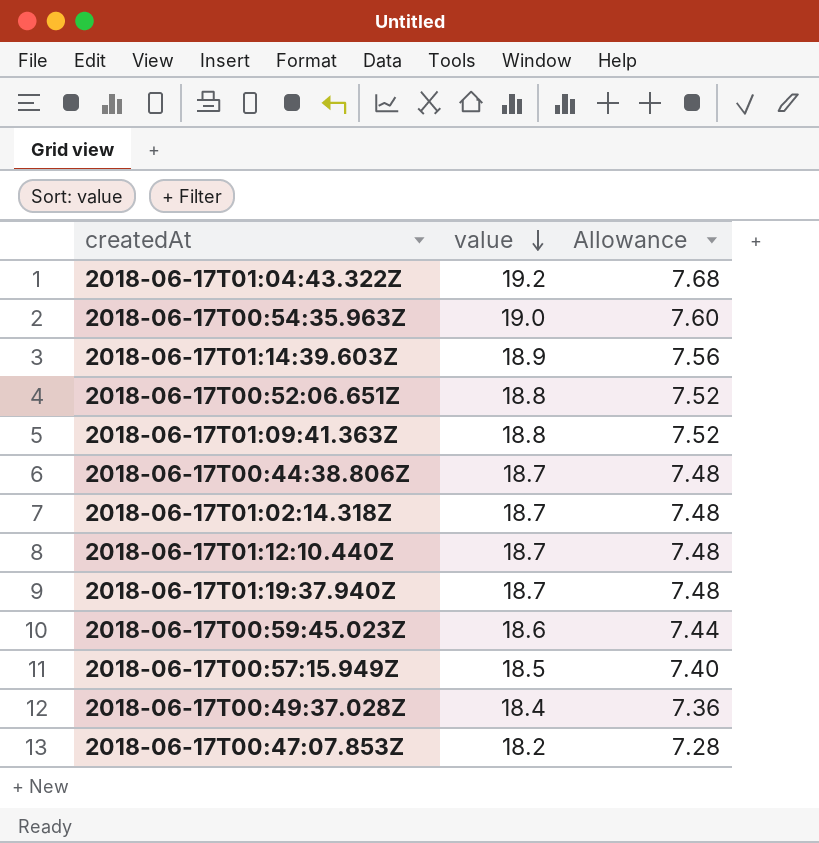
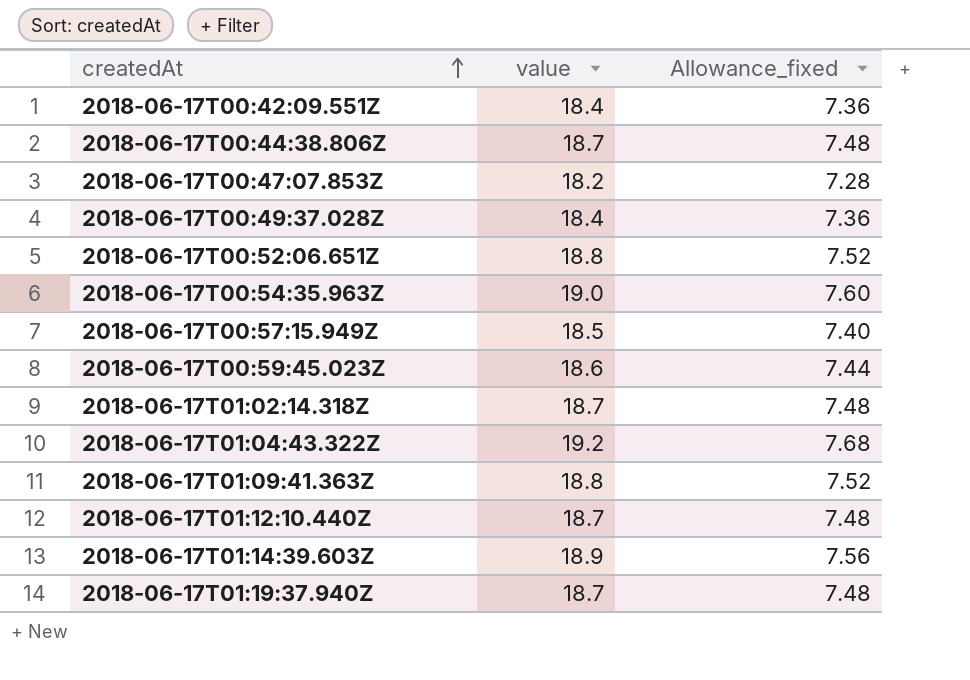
row order: value descending -> createdAt ascending
column name: Allowance -> Allowance_fixed
row 2018-06-17T00:42:09.551Z: none -> 18.4 | 7.36

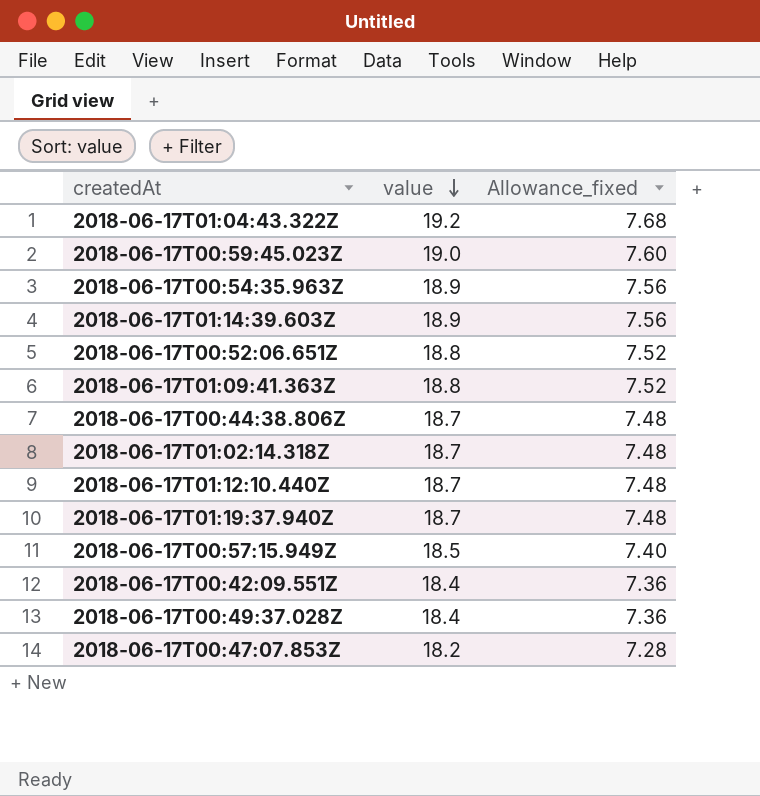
row order: createdAt ascending -> value descending
2018-06-17T00:59:45.023Z | value: 18.6 -> 19.0
2018-06-17T00:59:45.023Z | Allowance_fixed: 7.44 -> 7.60
2018-06-17T00:54:35.963Z | value: 19.0 -> 18.9
2018-06-17T00:54:35.963Z | Allowance_fixed: 7.60 -> 7.56

